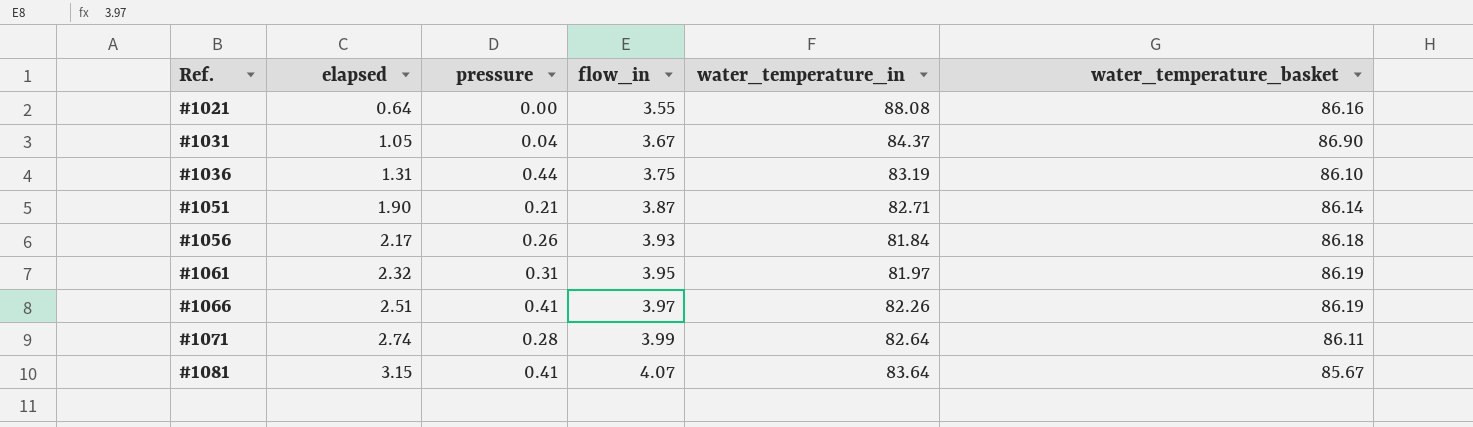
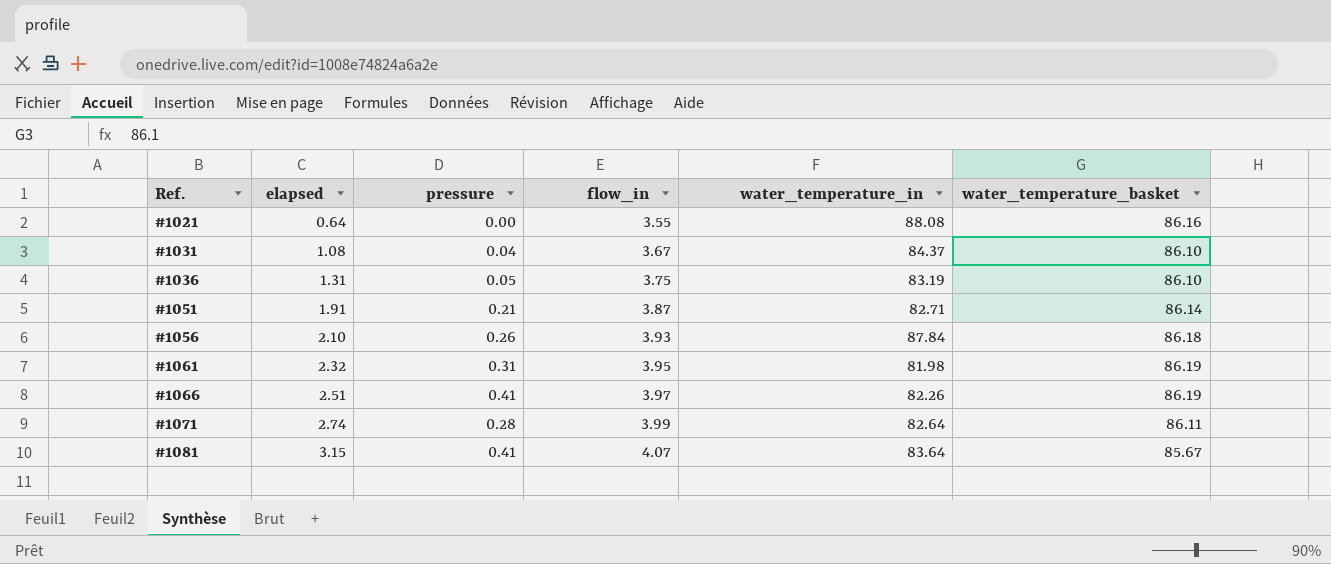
#1031 | elapsed: 1.05 -> 1.08
#1031 | water_temperature_basket: 86.90 -> 86.10
#1036 | pressure: 0.44 -> 0.05
#1051 | elapsed: 1.90 -> 1.91
#1056 | elapsed: 2.17 -> 2.10
#1056 | water_temperature_in: 81.84 -> 87.84
#1061 | water_temperature_in: 81.97 -> 81.98

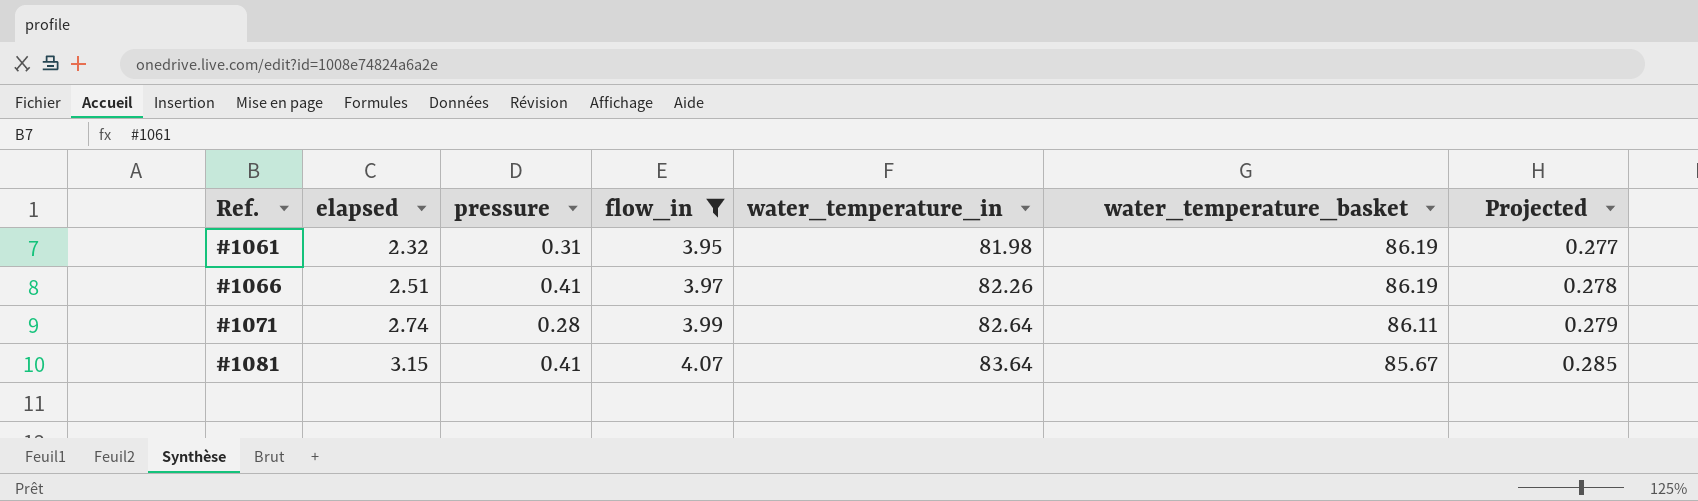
filter: none -> flow_in >= 3.95
column Projected | formula: none -> [flow_in] * 0.07

